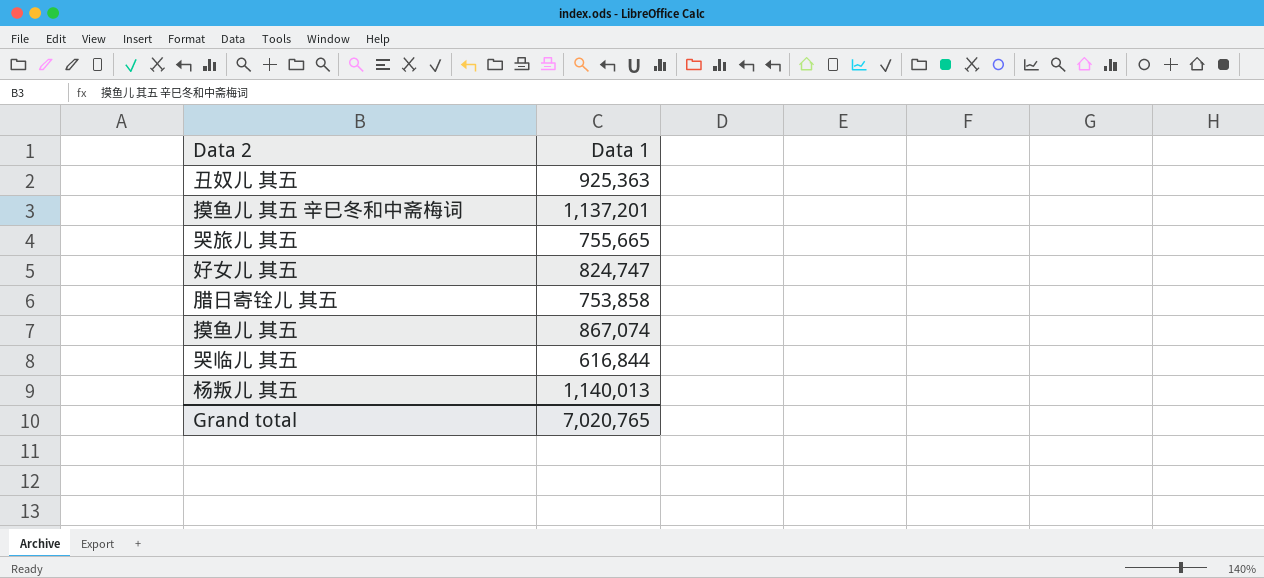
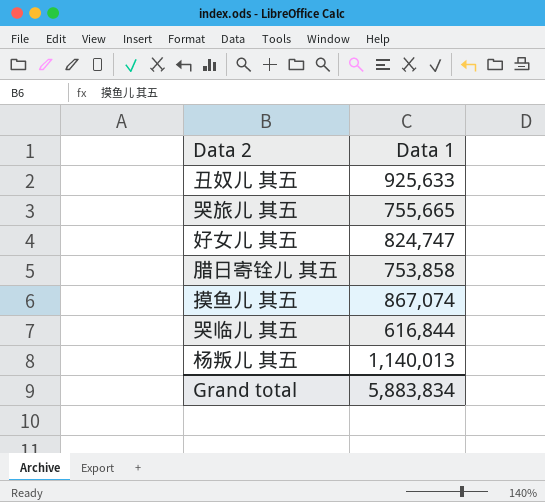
row 摸鱼儿 其五 辛巳冬和中斋梅词: 1,137,201 -> none
丑奴儿 其五 | Data 1: 925,363 -> 925,633
Grand total | Data 1: 7,020,765 -> 5,883,834

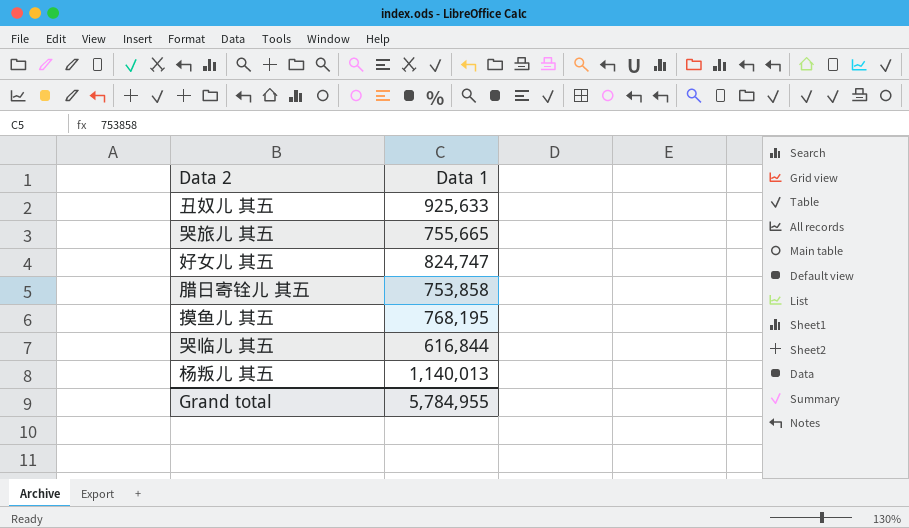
摸鱼儿 其五 | Data 1: 867,074 -> 768,195
Grand total | Data 1: 5,883,834 -> 5,784,955

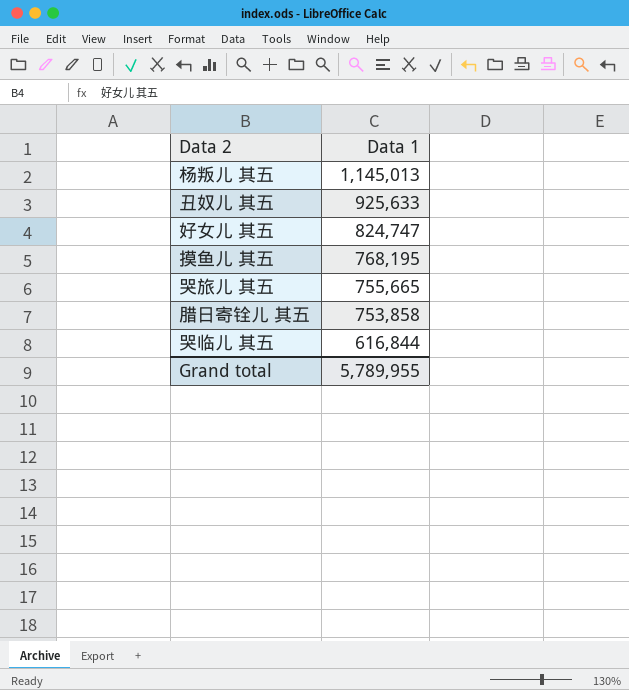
row order: none -> Data 1 descending
杨叛儿 其五 | Data 1: 1,140,013 -> 1,145,013
Grand total | Data 1: 5,784,955 -> 5,789,955

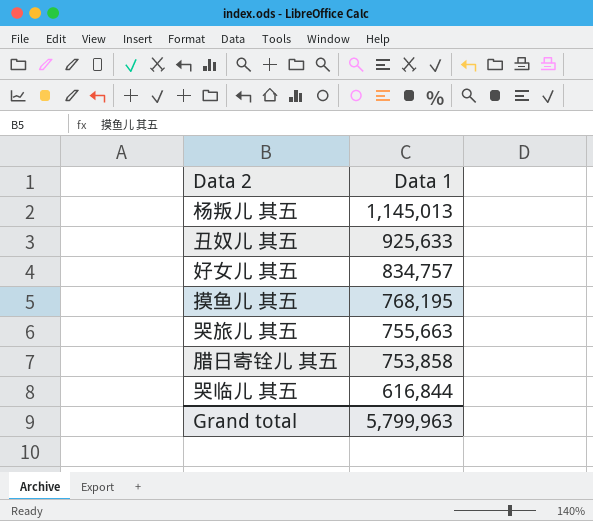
好女儿 其五 | Data 1: 824,747 -> 834,757
哭旅儿 其五 | Data 1: 755,665 -> 755,663
Grand total | Data 1: 5,789,955 -> 5,799,963

